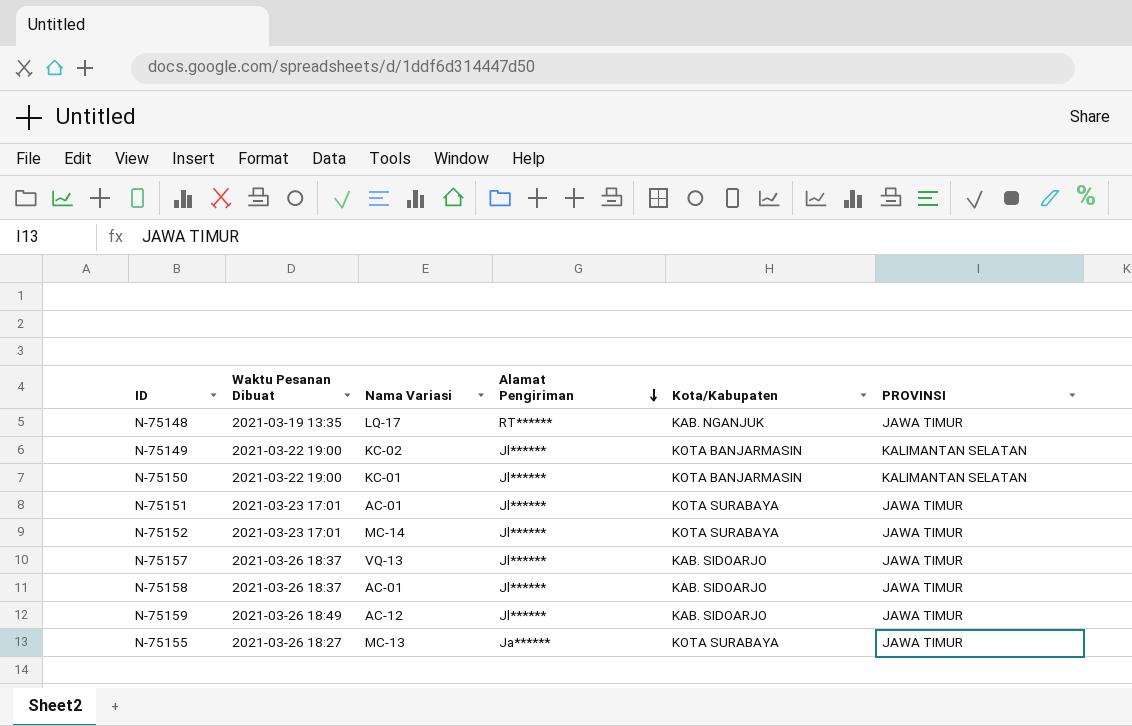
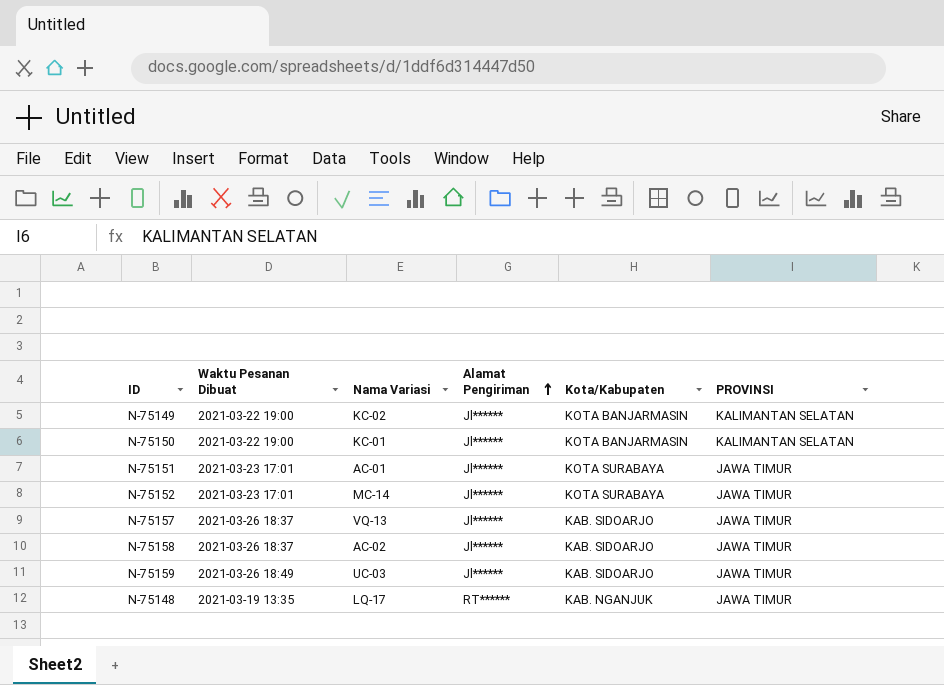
row order: Alamat Pengiriman descending -> Alamat Pengiriman ascending
row N-75155: 2021-03-26 18:27 | MC-13 | Ja****** | KOTA SURABAYA | JAWA TIMUR -> none
N-75158 | Nama Variasi: AC-01 -> AC-02
N-75159 | Nama Variasi: AC-12 -> UC-03

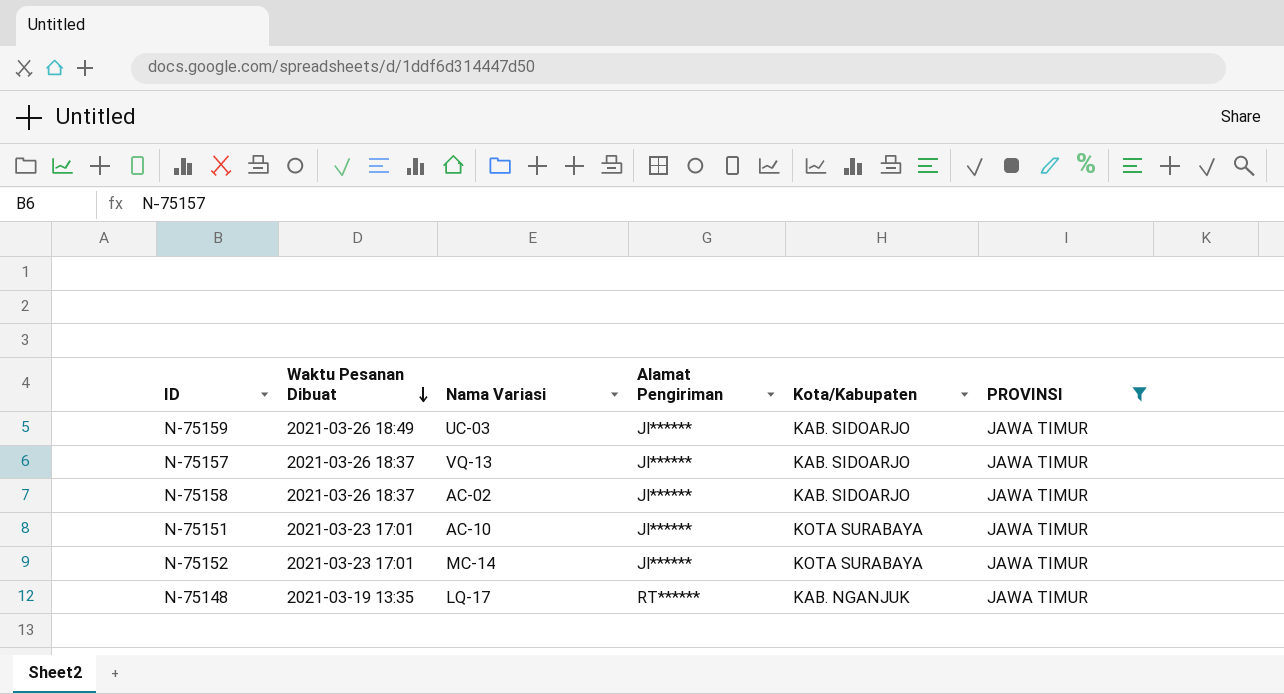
filter: none -> PROVINSI = JAWA TIMUR
row order: Alamat Pengiriman ascending -> Waktu Pesanan Dibuat descending
N-75151 | Nama Variasi: AC-01 -> AC-10

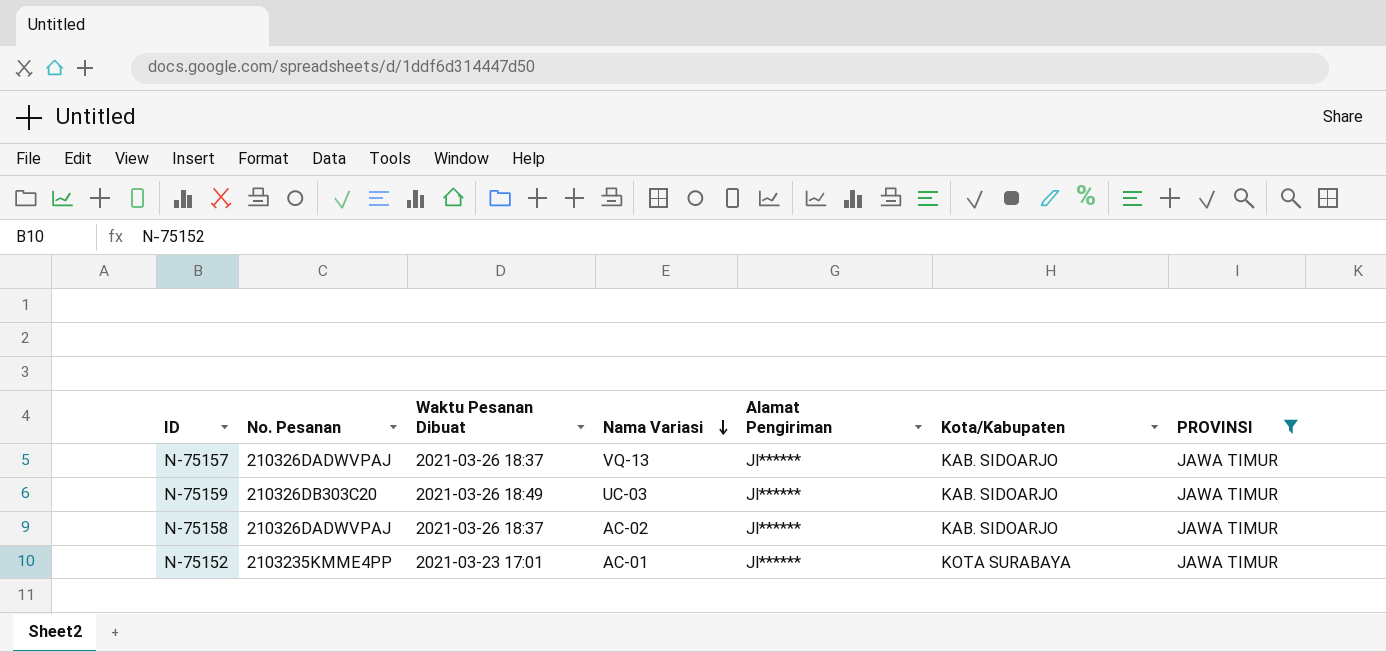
row order: Waktu Pesanan Dibuat descending -> Nama Variasi descending
column No. Pesanan | position: none -> 2
row N-75151: 2021-03-23 17:01 | AC-10 | Jl****** | KOTA SURABAYA | JAWA TIMUR -> none
row N-75148: 2021-03-19 13:35 | LQ-17 | RT****** | KAB. NGANJUK | JAWA TIMUR -> none
N-75152 | Nama Variasi: MC-14 -> AC-01

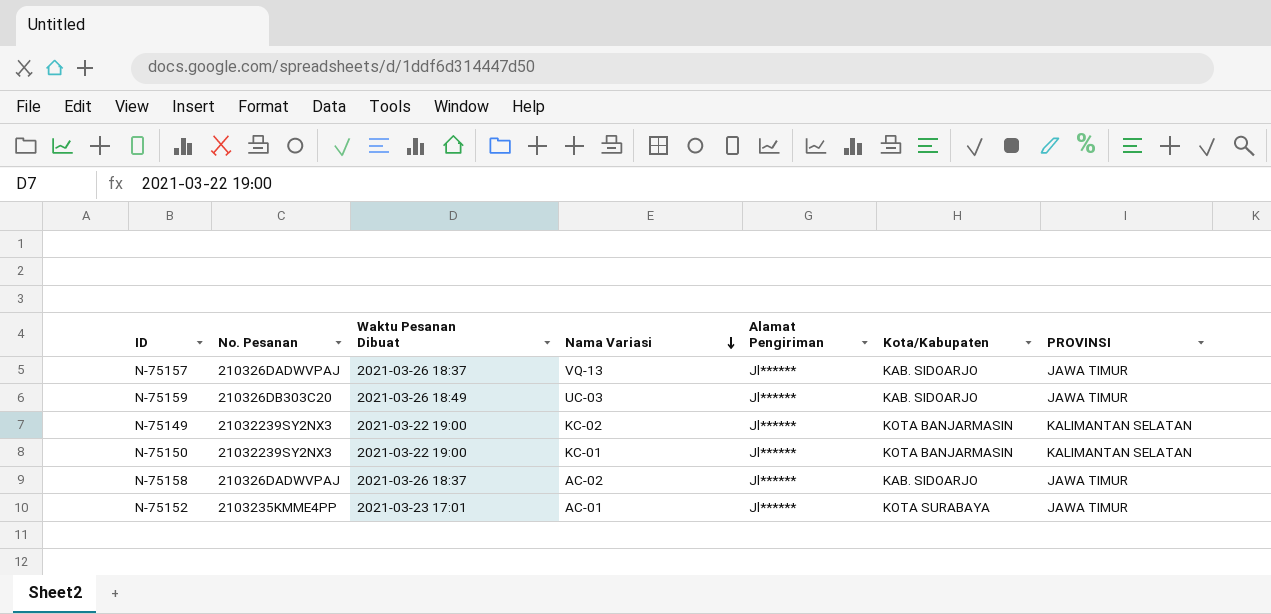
filter: PROVINSI = JAWA TIMUR -> none

